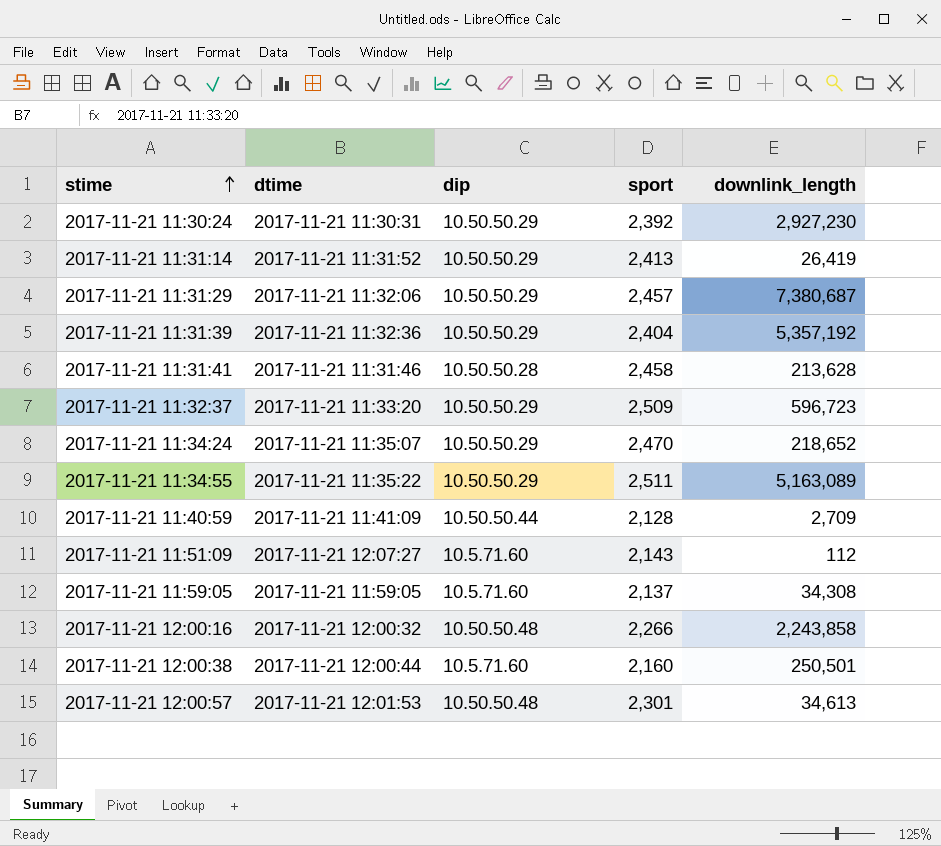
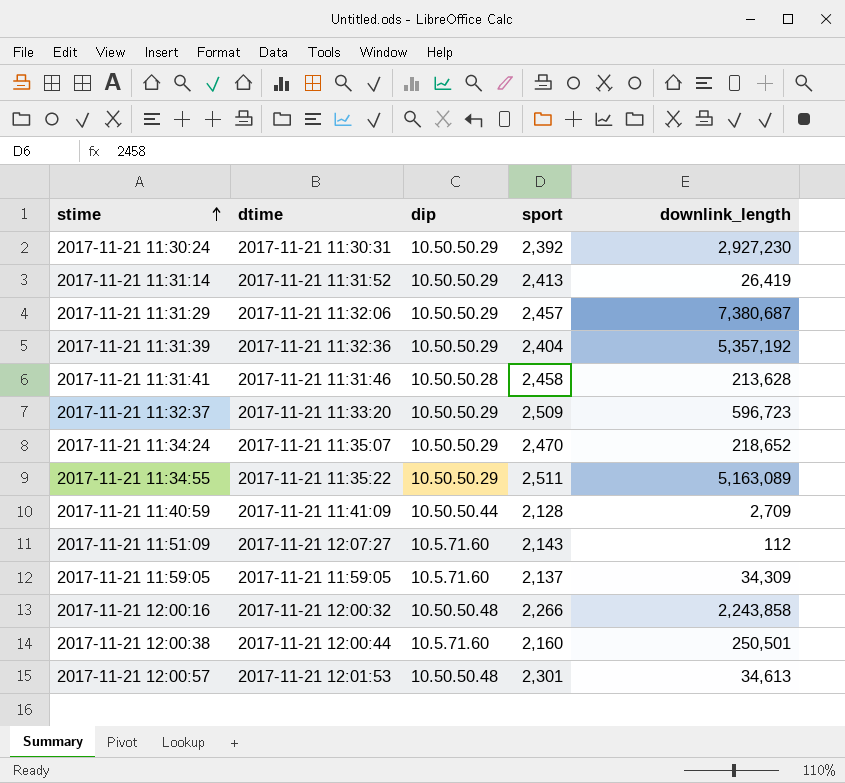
2017-11-21 11:59:05 | downlink_length: 34,308 -> 34,309

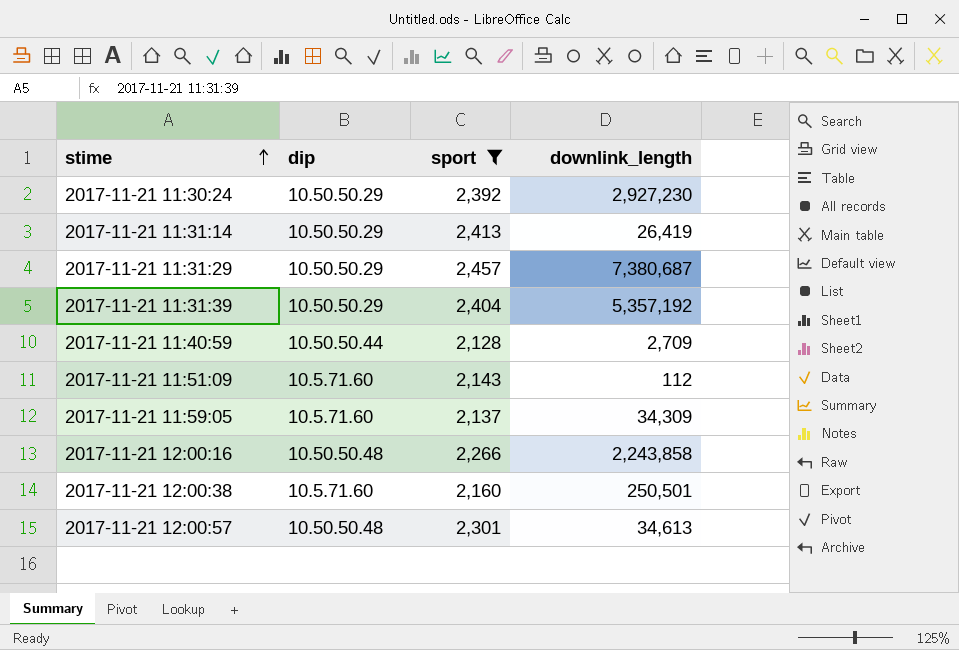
filter: none -> sport <= 2,457
column dtime | position: 2 -> none

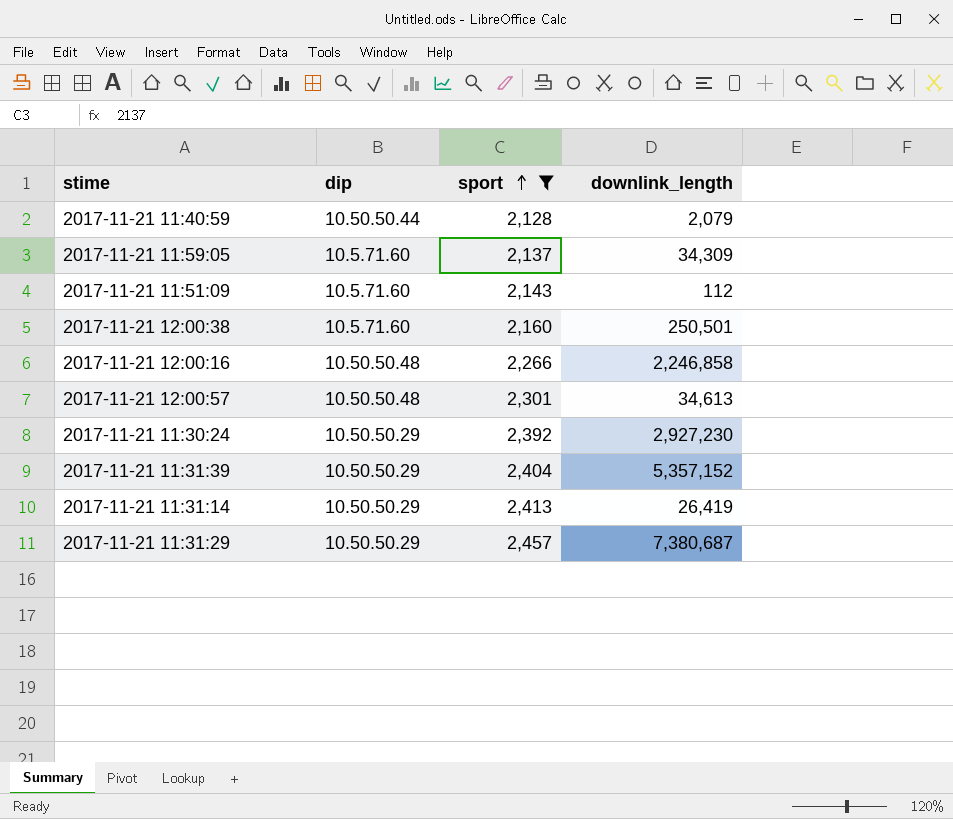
row order: stime ascending -> sport ascending
2017-11-21 11:40:59 | downlink_length: 2,709 -> 2,079
2017-11-21 12:00:16 | downlink_length: 2,243,858 -> 2,246,858
2017-11-21 11:31:39 | downlink_length: 5,357,192 -> 5,357,152

